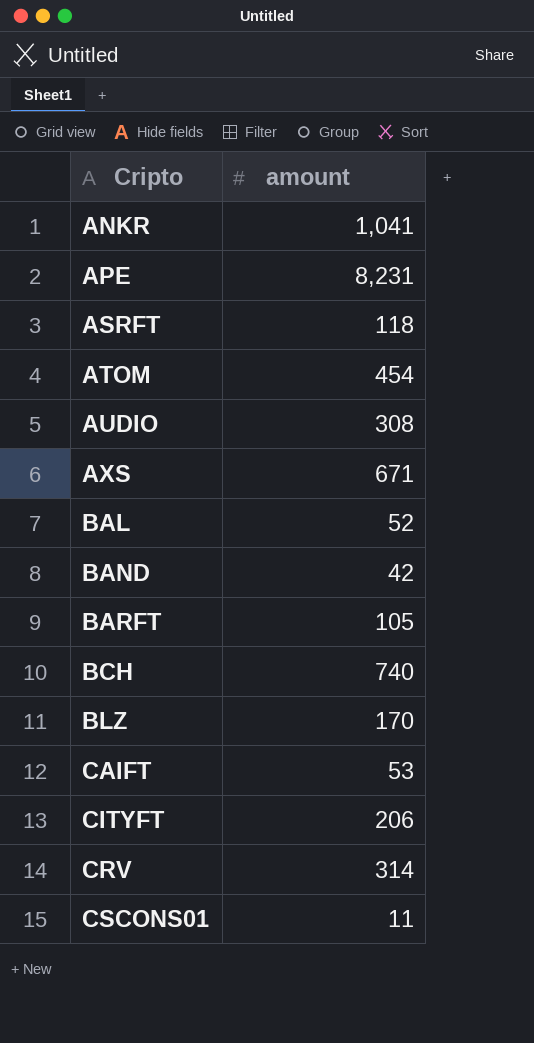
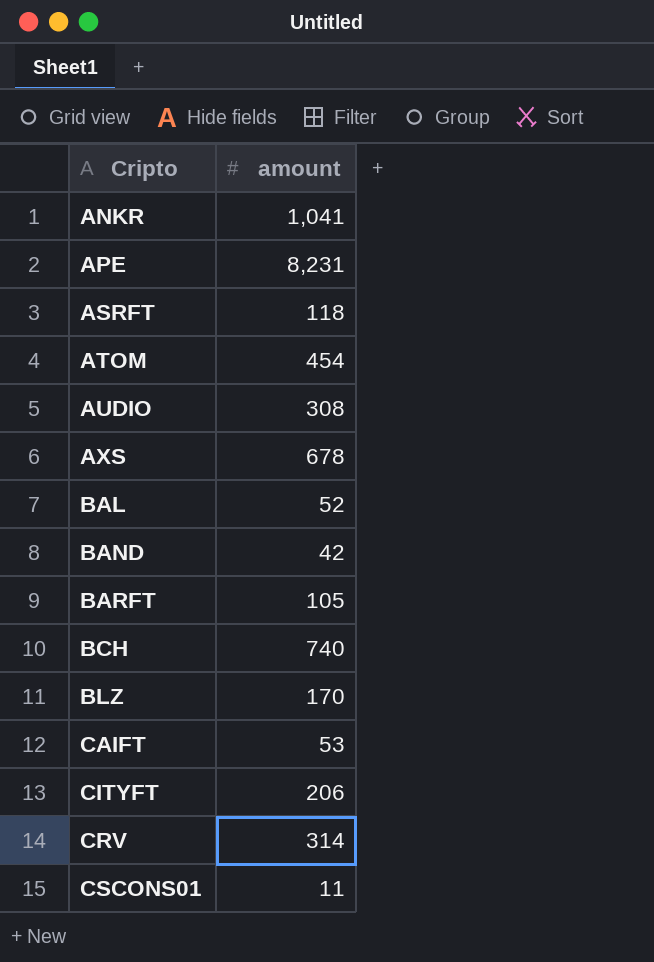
AXS | amount: 671 -> 678

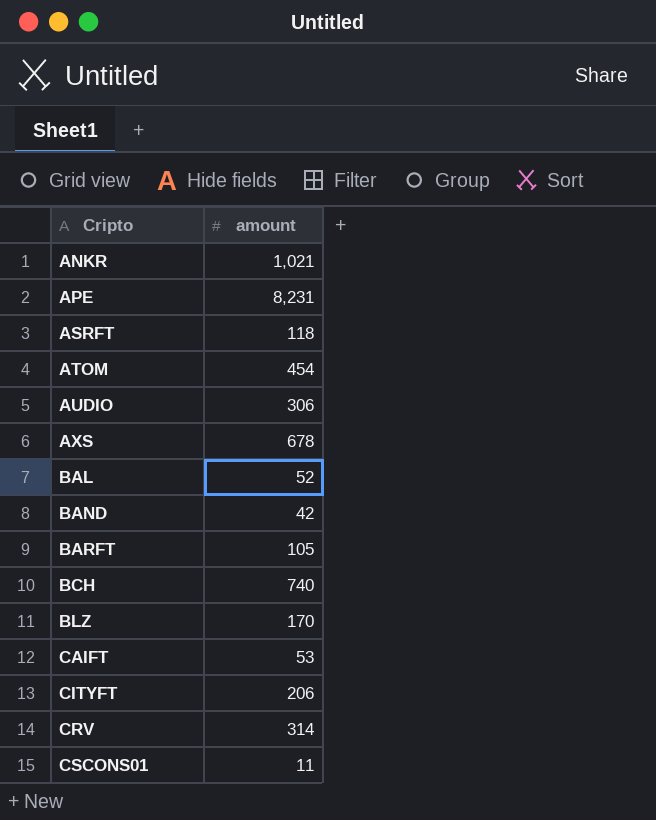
ANKR | amount: 1,041 -> 1,021
AUDIO | amount: 308 -> 306

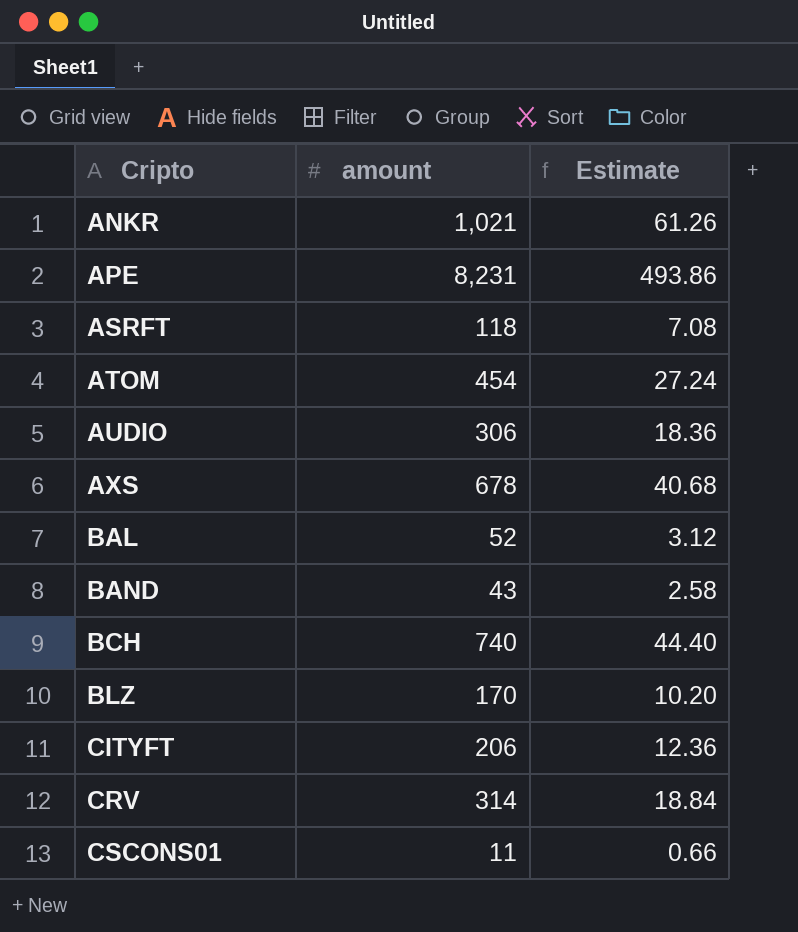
column Estimate | formula: none -> [amount] * 0.06
row BARFT: 105 -> none
row CAIFT: 53 -> none
BAND | amount: 42 -> 43

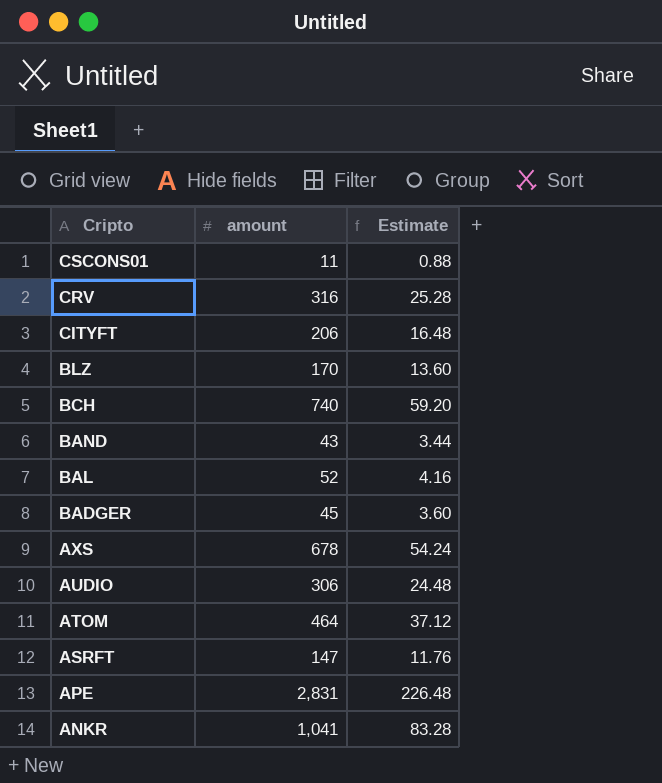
row order: Cripto ascending -> Cripto descending
column Estimate | formula: [amount] * 0.06 -> [amount] * 0.08
CRV | amount: 314 -> 316
row BADGER: none -> 45 | 3.60
ATOM | amount: 454 -> 464
ASRFT | amount: 118 -> 147
APE | amount: 8,231 -> 2,831
ANKR | amount: 1,021 -> 1,041

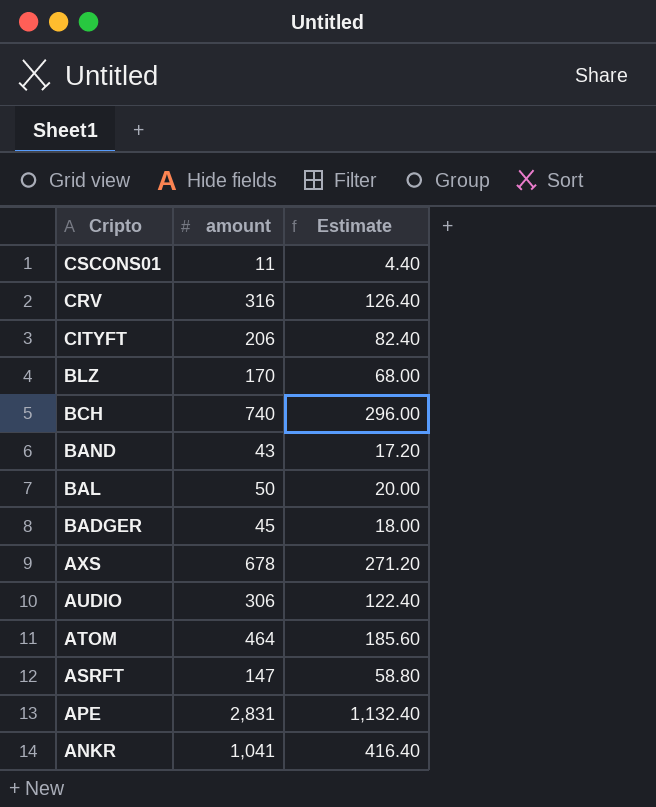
column Estimate | formula: [amount] * 0.08 -> [amount] * 0.4
BAL | amount: 52 -> 50

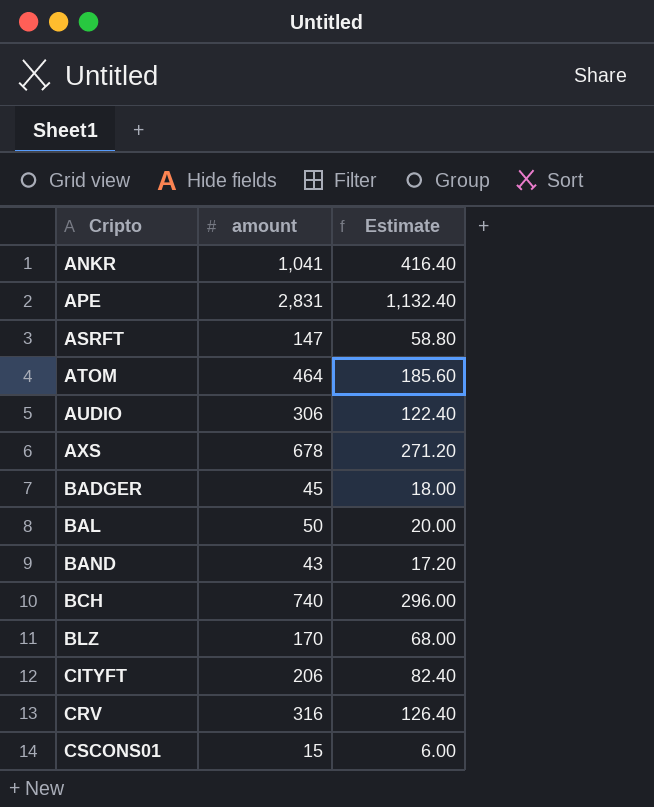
row order: Cripto descending -> Cripto ascending
CSCONS01 | amount: 11 -> 15
CSCONS01 | Estimate: 4.40 -> 6.00

